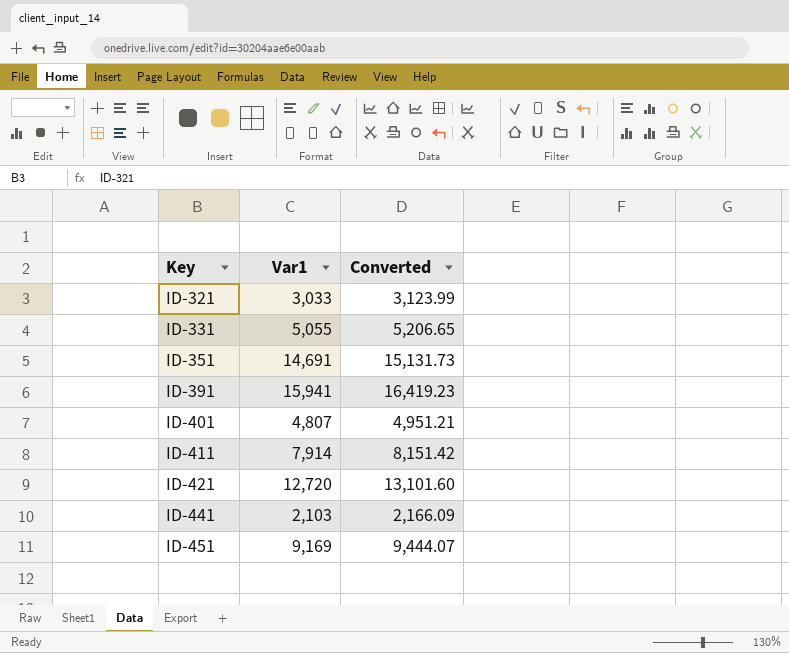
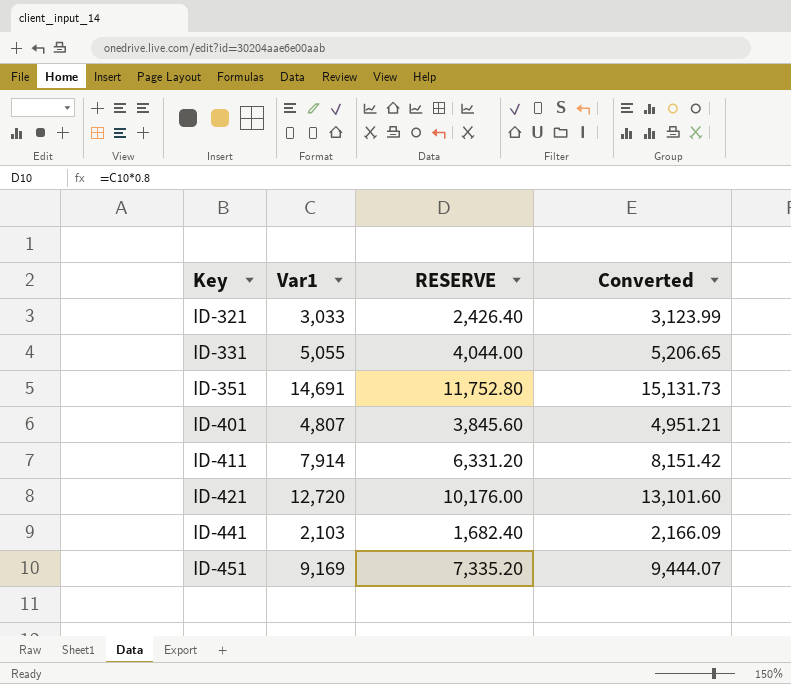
column RESERVE | formula: none -> [Var1] * 0.8
row ID-391: 15,941 | 16,419.23 -> none

